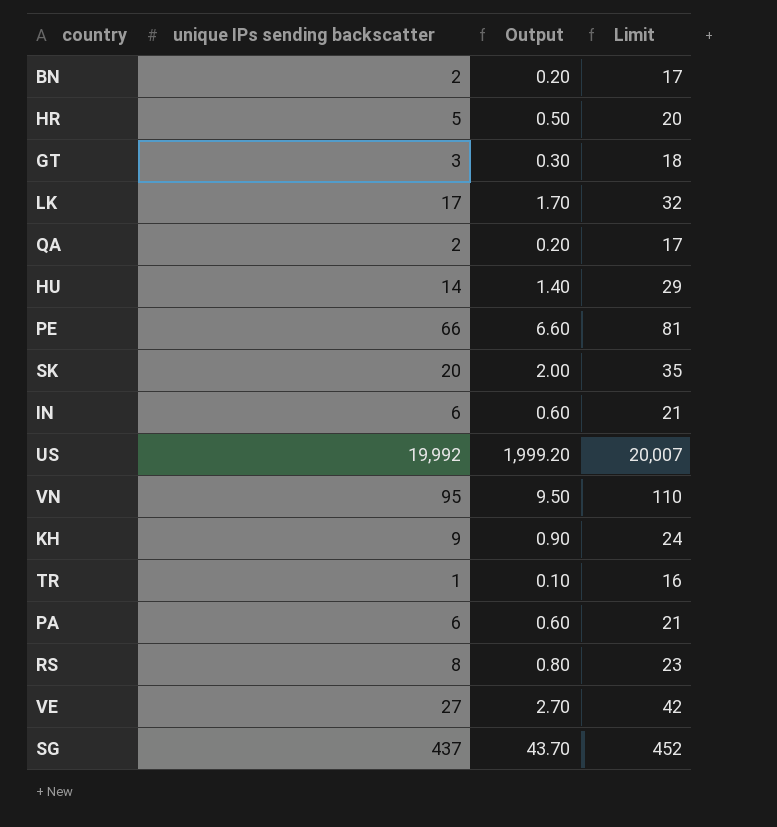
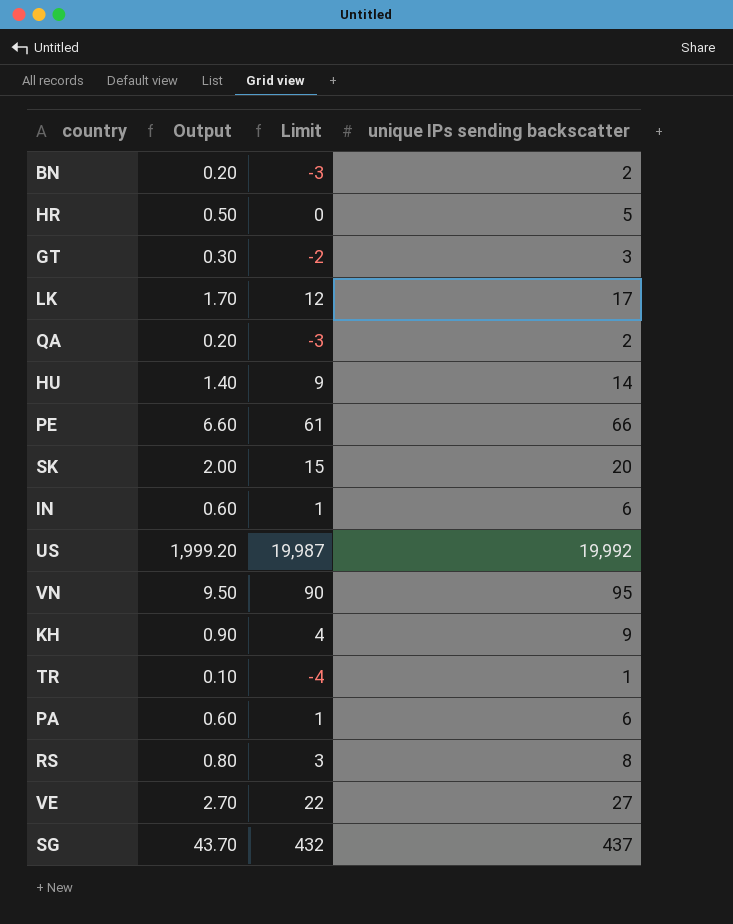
column Limit | formula: [unique IPs sending backscatter] + 15 -> [unique IPs sending backscatter] - 5
column unique IPs sending backscatter | position: 2 -> 4

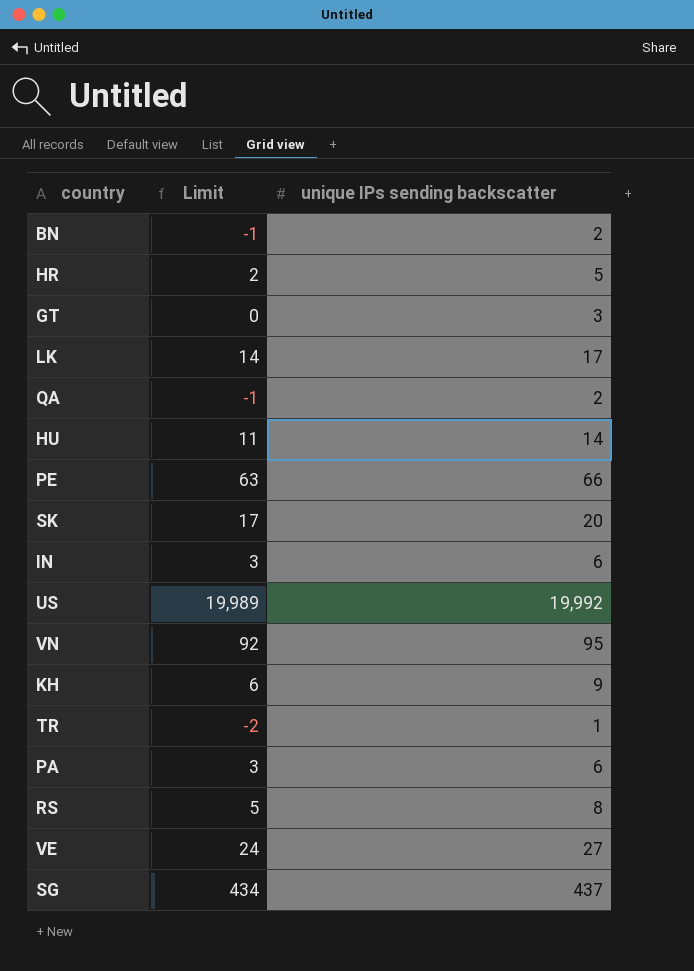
column Output | formula: [unique IPs sending backscatter] * 0.1 -> none
column Limit | formula: [unique IPs sending backscatter] - 5 -> [unique IPs sending backscatter] - 3

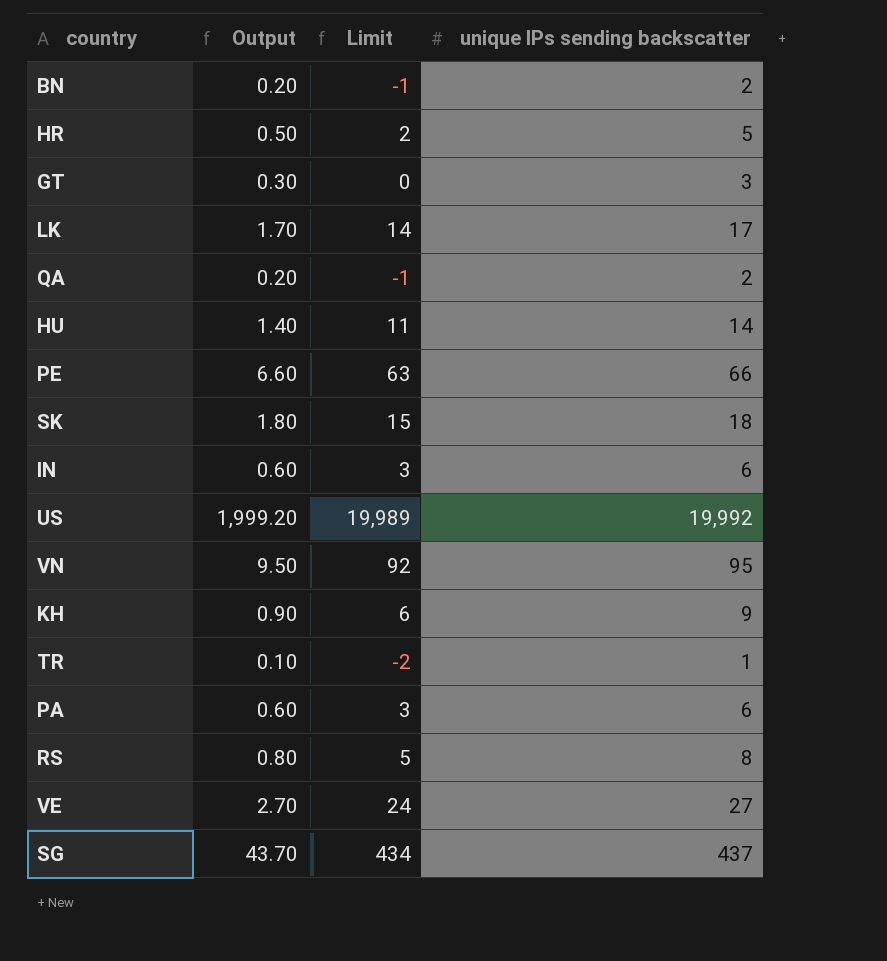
column Output | formula: none -> [unique IPs sending backscatter] * 0.1
SK | Limit: 17 -> 15
SK | unique IPs sending backscatter: 20 -> 18

